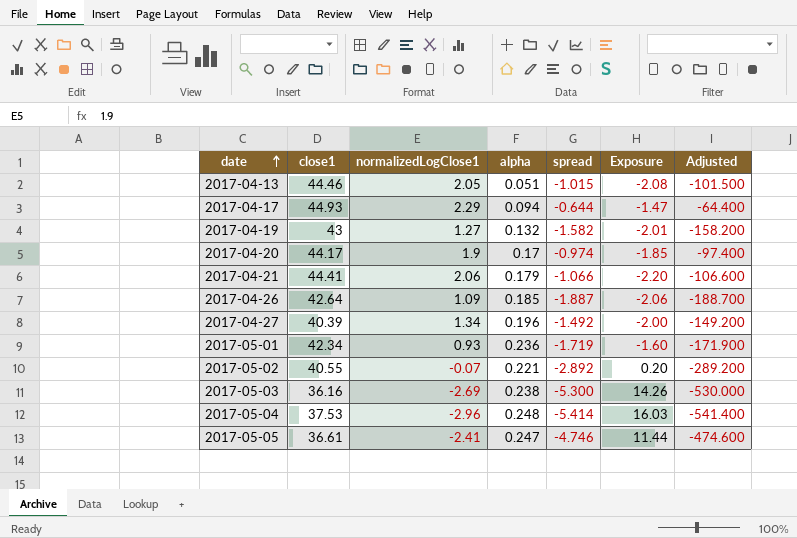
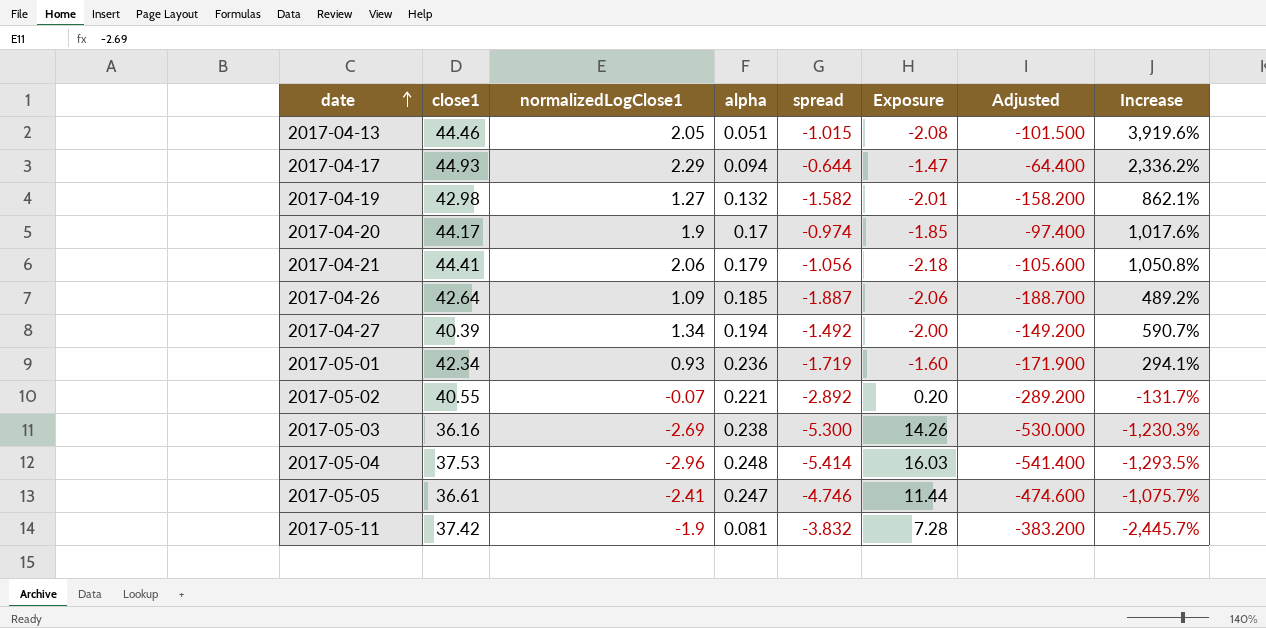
column Increase | formula: none -> ([normalizedLogClose1] - [alpha]) / [alpha]
2017-04-19 | close1: 43 -> 42.98
2017-04-21 | spread: -1.066 -> -1.056
2017-04-21 | Exposure: -2.20 -> -2.18
2017-04-21 | Adjusted: -106.600 -> -105.600
2017-04-27 | alpha: 0.196 -> 0.194
row 2017-05-11: none -> 37.42 | -1.9 | 0.081 | -3.832 | 7.28 | -383.200 | -2,445.7%

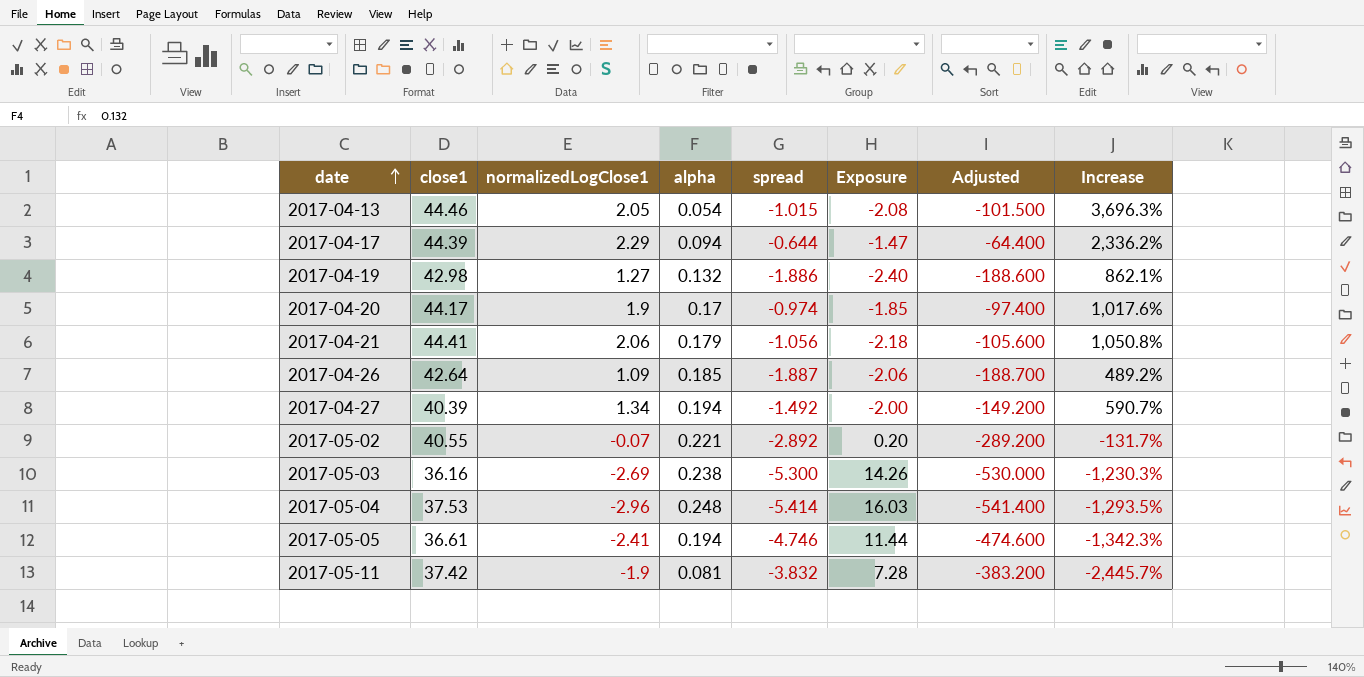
row 2017-05-01: 42.34 | 0.93 | 0.236 | -1.719 | -1.60 | -171.900 | 294.1% -> none
2017-04-13 | alpha: 0.051 -> 0.054
2017-04-13 | Increase: 3,919.6% -> 3,696.3%
2017-04-17 | close1: 44.93 -> 44.39
2017-04-19 | spread: -1.582 -> -1.886
2017-04-19 | Exposure: -2.01 -> -2.40
2017-04-19 | Adjusted: -158.200 -> -188.600
2017-05-05 | alpha: 0.247 -> 0.194
2017-05-05 | Increase: -1,075.7% -> -1,342.3%

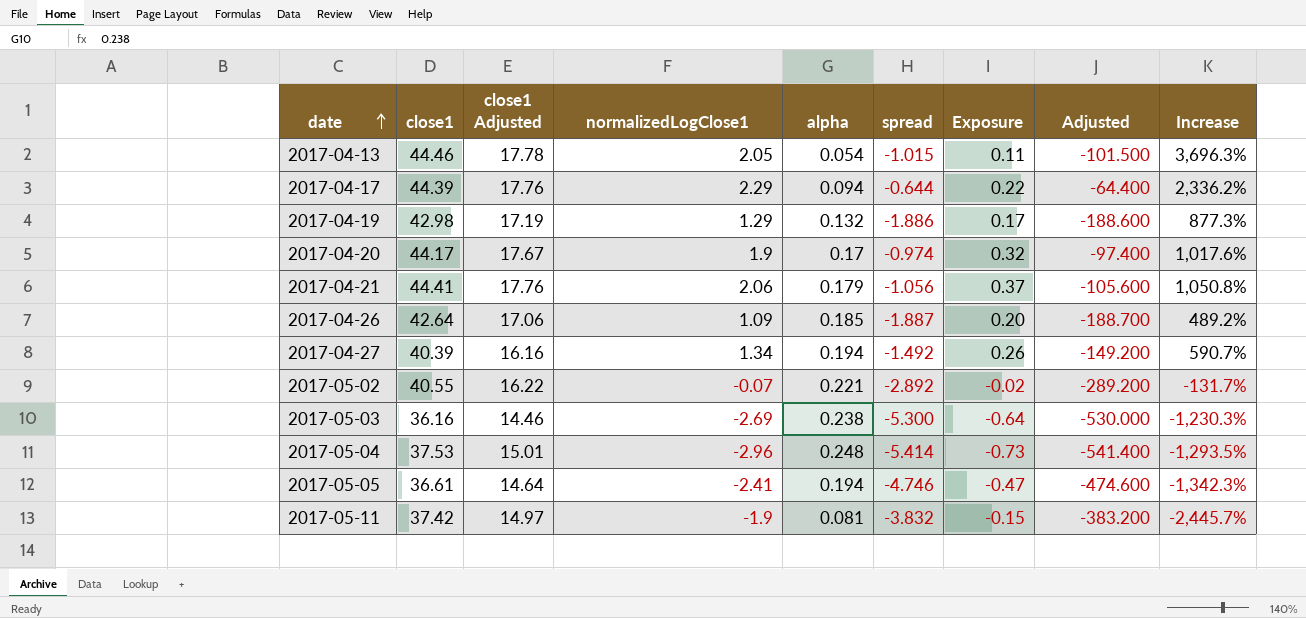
column close1 Adjusted | formula: none -> [close1] * 0.4
column Exposure | formula: [normalizedLogClose1] * [spread] -> [normalizedLogClose1] * [alpha]
2017-04-19 | normalizedLogClose1: 1.27 -> 1.29
2017-04-19 | Increase: 862.1% -> 877.3%

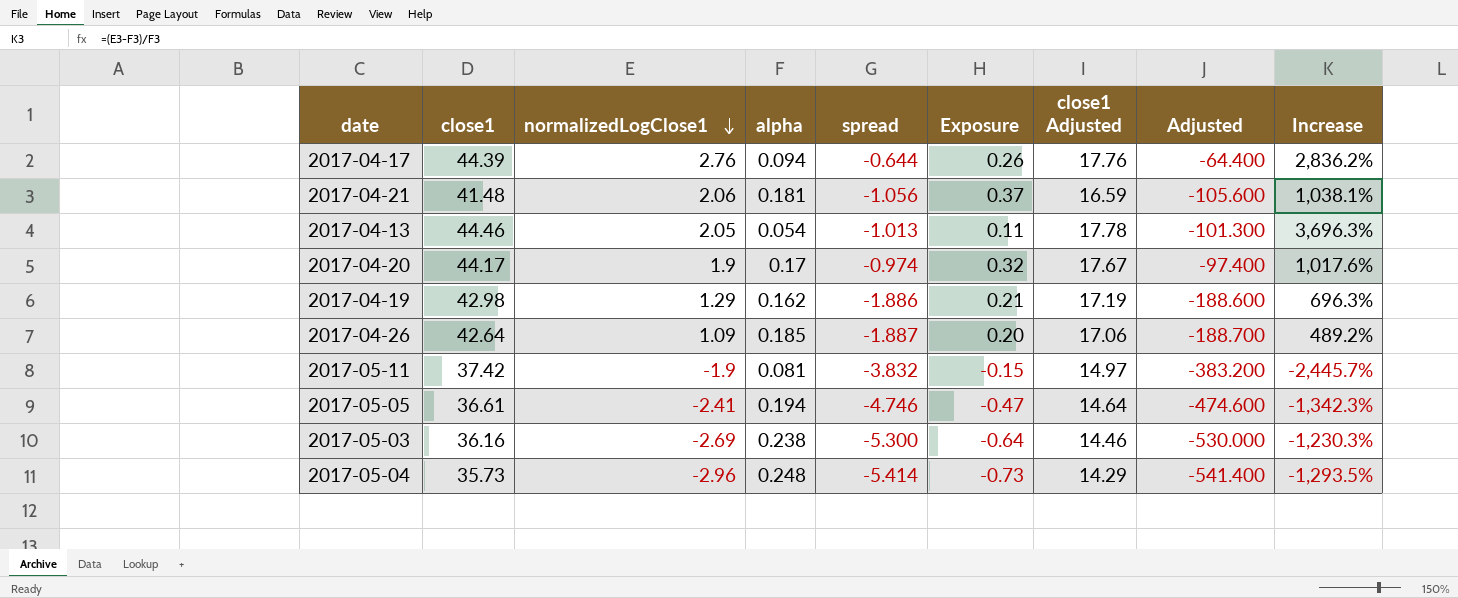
row order: date ascending -> normalizedLogClose1 descending
column close1 Adjusted | position: 3 -> 7
row 2017-04-27: 40.39 | 16.16 | 1.34 | 0.194 | -1.492 | 0.26 | -149.200 | 590.7% -> none
row 2017-05-02: 40.55 | 16.22 | -0.07 | 0.221 | -2.892 | -0.02 | -289.200 | -131.7% -> none
2017-04-17 | normalizedLogClose1: 2.29 -> 2.76
2017-04-17 | Exposure: 0.22 -> 0.26
2017-04-17 | Increase: 2,336.2% -> 2,836.2%
2017-04-21 | close1: 44.41 -> 41.48
2017-04-21 | alpha: 0.179 -> 0.181
2017-04-21 | close1 Adjusted: 17.76 -> 16.59
2017-04-21 | Increase: 1,050.8% -> 1,038.1%
2017-04-13 | spread: -1.015 -> -1.013
2017-04-13 | Adjusted: -101.500 -> -101.300
2017-04-19 | alpha: 0.132 -> 0.162
2017-04-19 | Exposure: 0.17 -> 0.21
2017-04-19 | Increase: 877.3% -> 696.3%
2017-05-04 | close1: 37.53 -> 35.73
2017-05-04 | close1 Adjusted: 15.01 -> 14.29

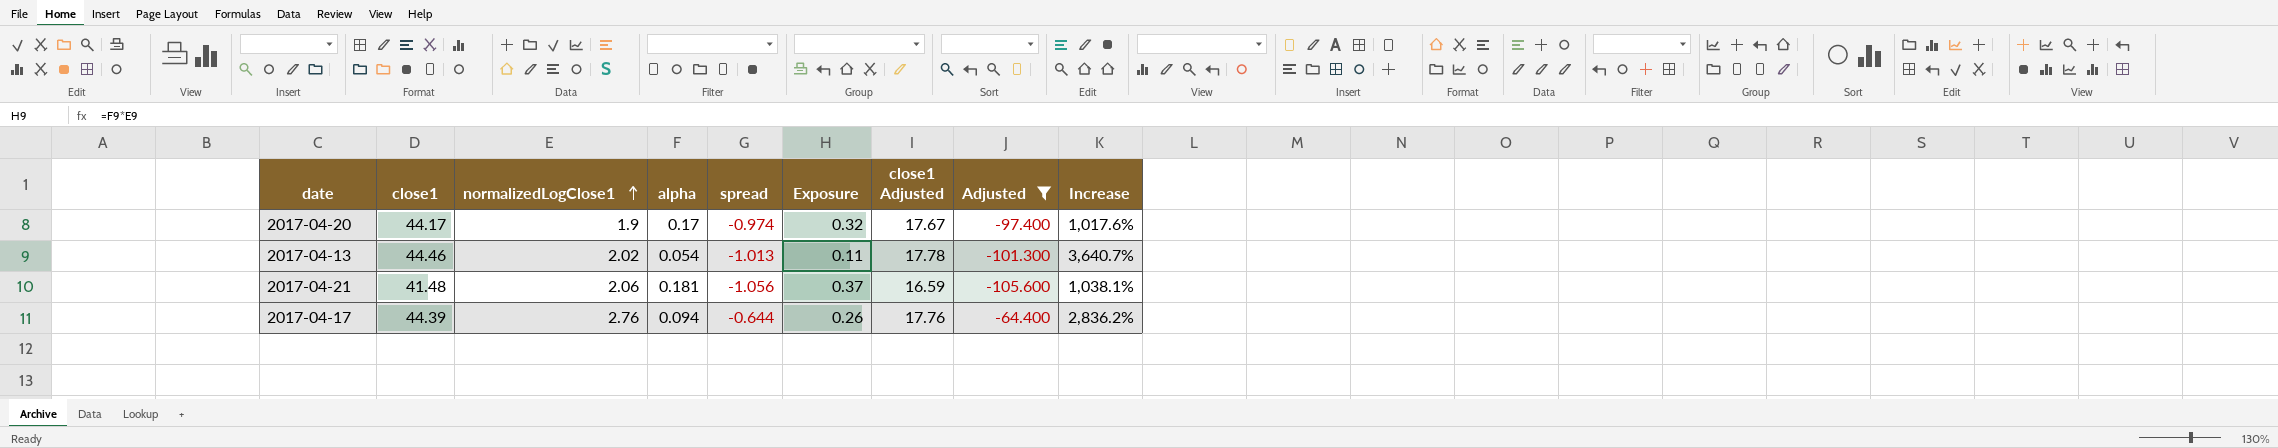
filter: none -> Adjusted >= -105.600
row order: normalizedLogClose1 descending -> normalizedLogClose1 ascending
2017-04-13 | normalizedLogClose1: 2.05 -> 2.02
2017-04-13 | Increase: 3,696.3% -> 3,640.7%

